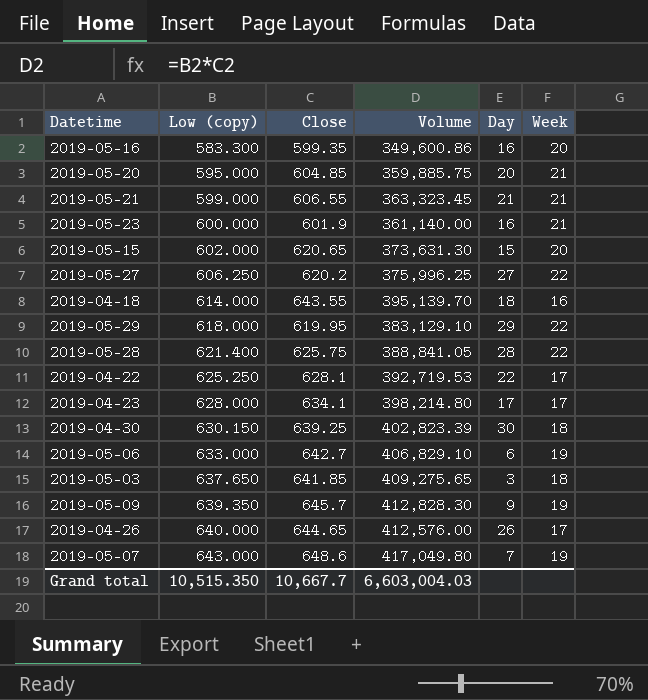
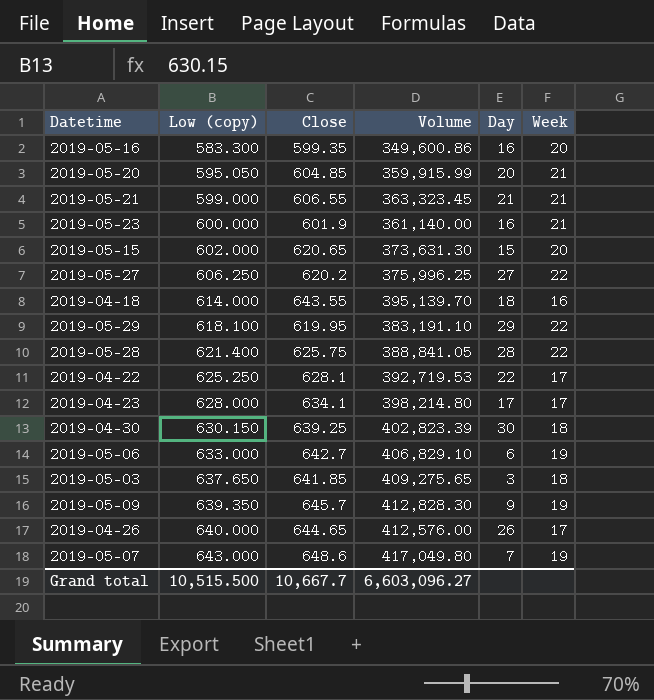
2019-05-20 | Low (copy): 595.000 -> 595.050
2019-05-20 | Volume: 359,885.75 -> 359,915.99
2019-05-29 | Low (copy): 618.000 -> 618.100
2019-05-29 | Volume: 383,129.10 -> 383,191.10
Grand total | Low (copy): 10,515.350 -> 10,515.500
Grand total | Volume: 6,603,004.03 -> 6,603,096.27

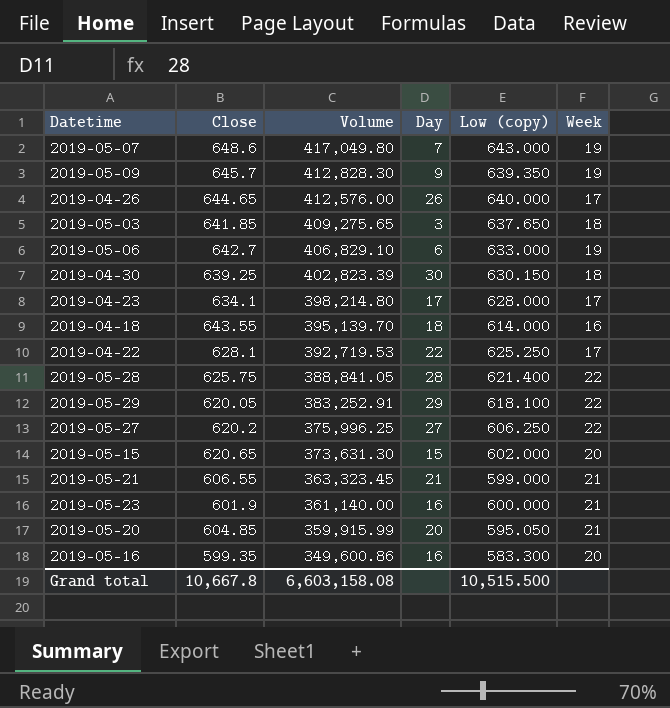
row order: Low (copy) ascending -> Volume descending
column Low (copy) | position: 2 -> 5
2019-05-29 | Close: 619.95 -> 620.05
2019-05-29 | Volume: 383,191.10 -> 383,252.91
Grand total | Close: 10,667.7 -> 10,667.8
Grand total | Volume: 6,603,096.27 -> 6,603,158.08

